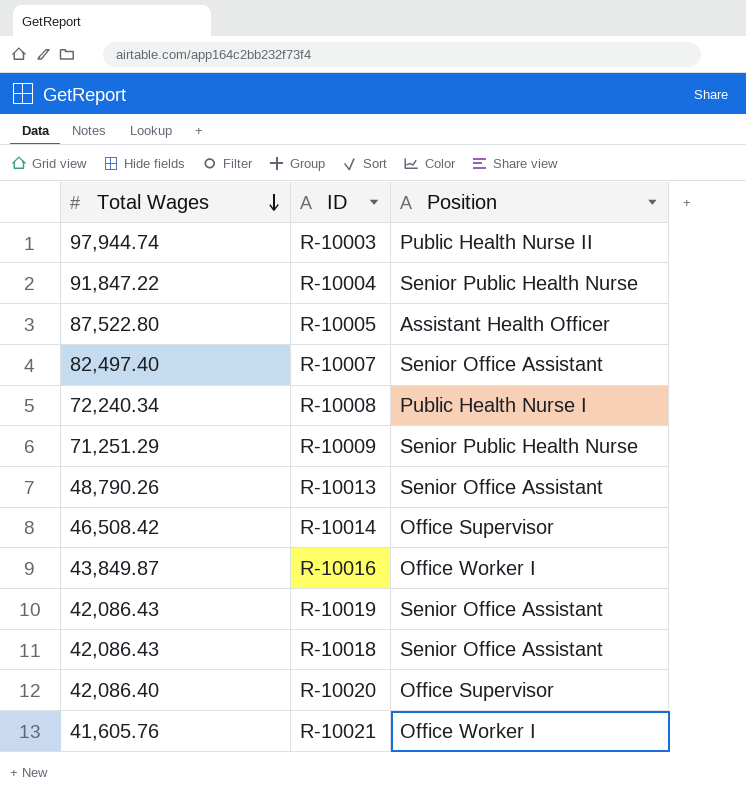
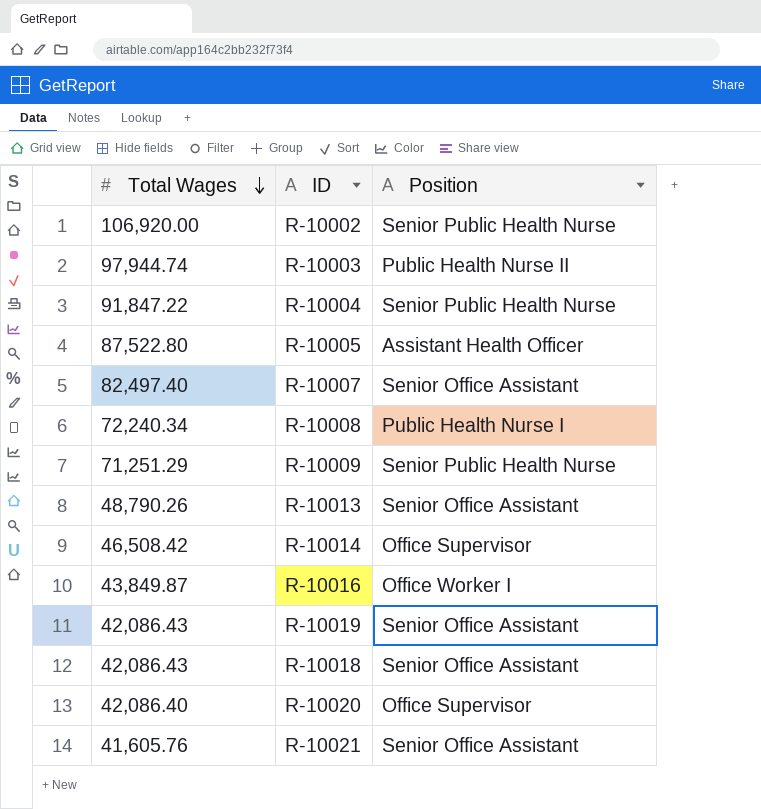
row R-10002: none -> 106,920.00 | Senior Public Health Nurse
R-10021 | Position: Office Worker I -> Senior Office Assistant

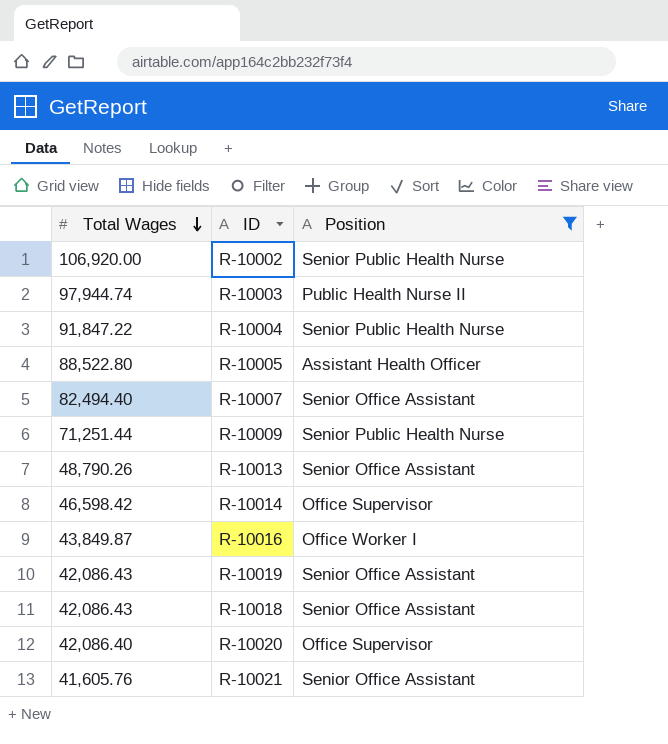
filter: none -> Position != Public Health Nurse I
R-10005 | Total Wages: 87,522.80 -> 88,522.80
R-10007 | Total Wages: 82,497.40 -> 82,494.40
R-10009 | Total Wages: 71,251.29 -> 71,251.44
R-10014 | Total Wages: 46,508.42 -> 46,598.42

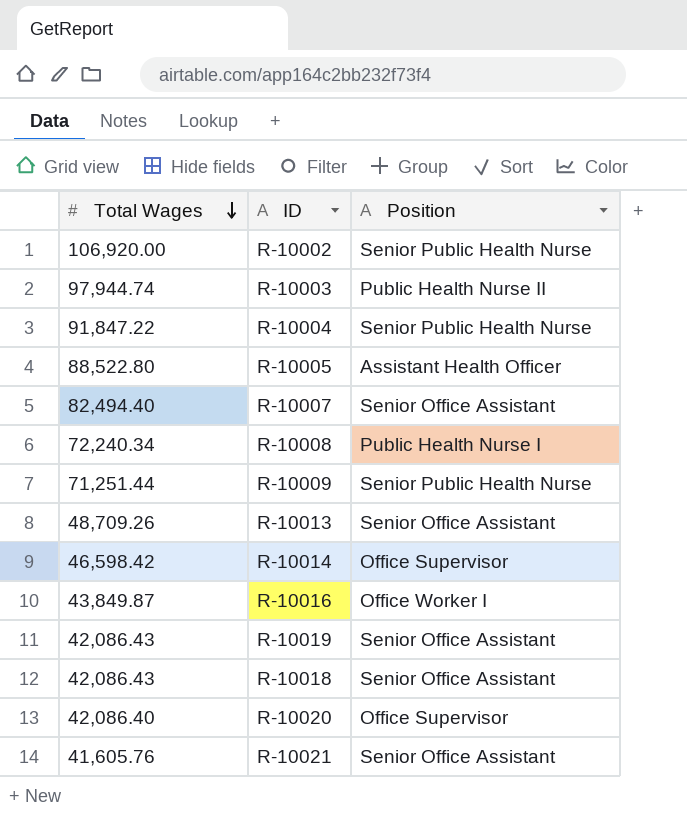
filter: Position != Public Health Nurse I -> none
R-10013 | Total Wages: 48,790.26 -> 48,709.26

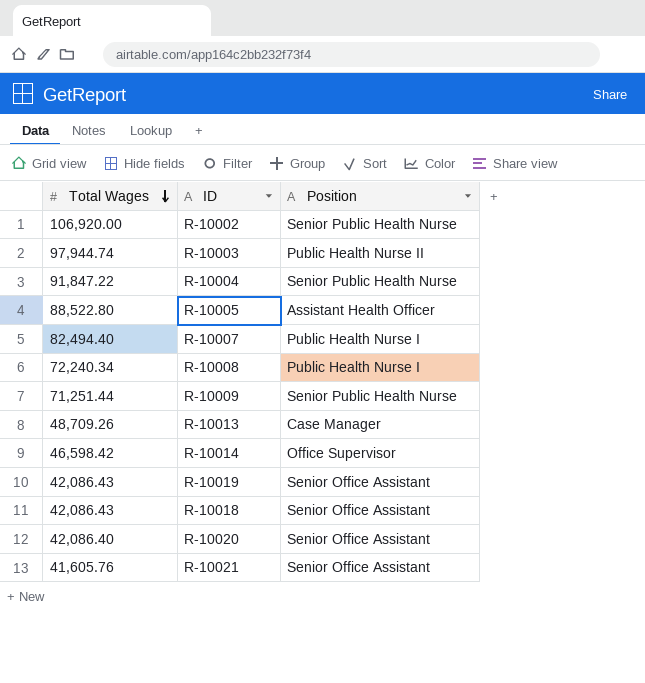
row R-10016: 43,849.87 | Office Worker I -> none
R-10007 | Position: Senior Office Assistant -> Public Health Nurse I
R-10013 | Position: Senior Office Assistant -> Case Manager
R-10020 | Position: Office Supervisor -> Senior Office Assistant

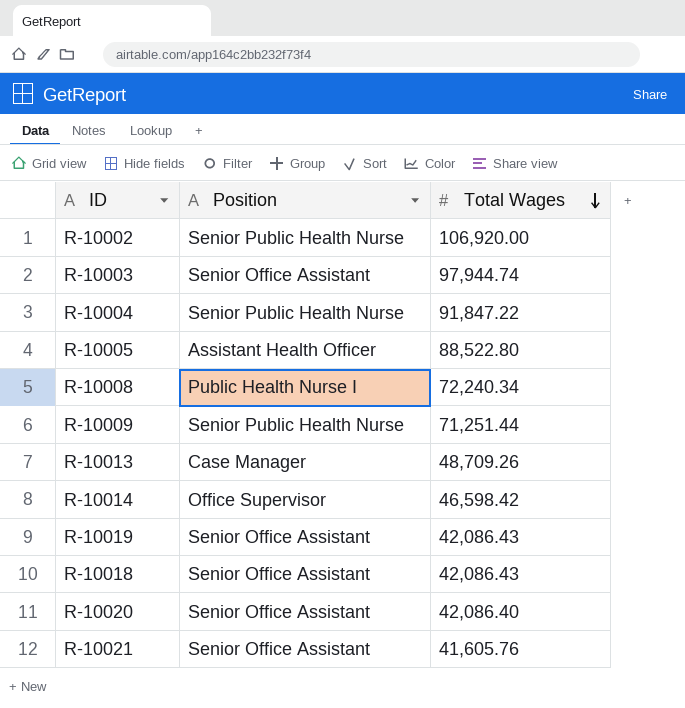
column Total Wages | position: 1 -> 3
row R-10007: 82,494.40 | Public Health Nurse I -> none
R-10003 | Position: Public Health Nurse II -> Senior Office Assistant

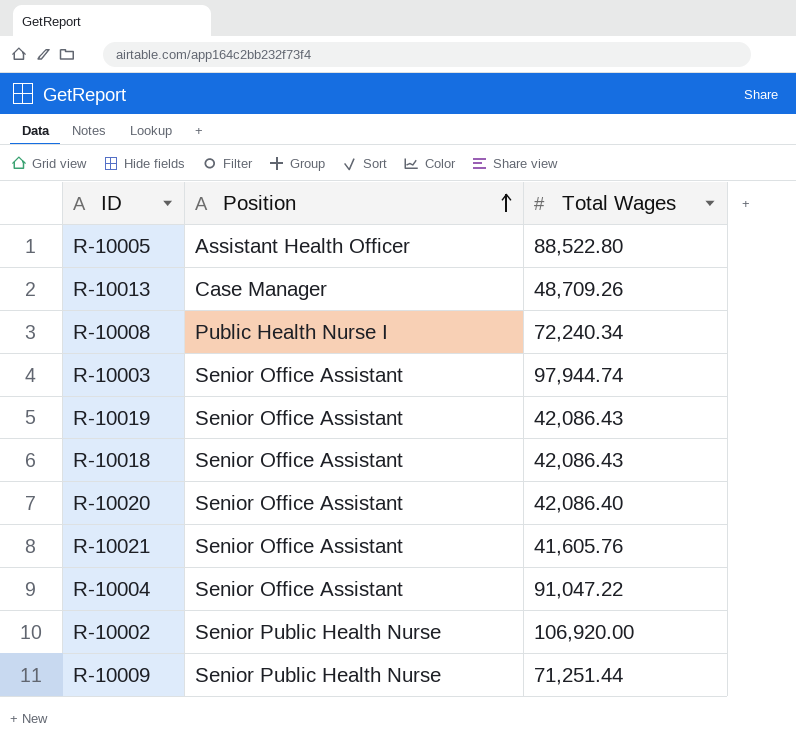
row order: Total Wages descending -> Position ascending
row R-10014: Office Supervisor | 46,598.42 -> none
R-10004 | Position: Senior Public Health Nurse -> Senior Office Assistant
R-10004 | Total Wages: 91,847.22 -> 91,047.22

